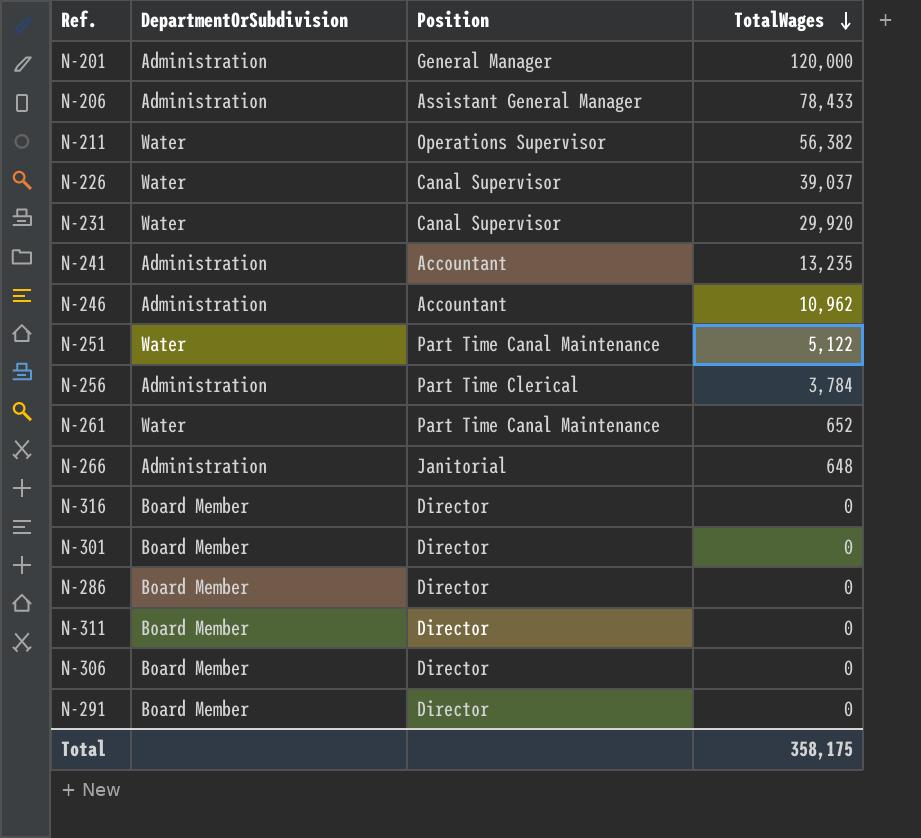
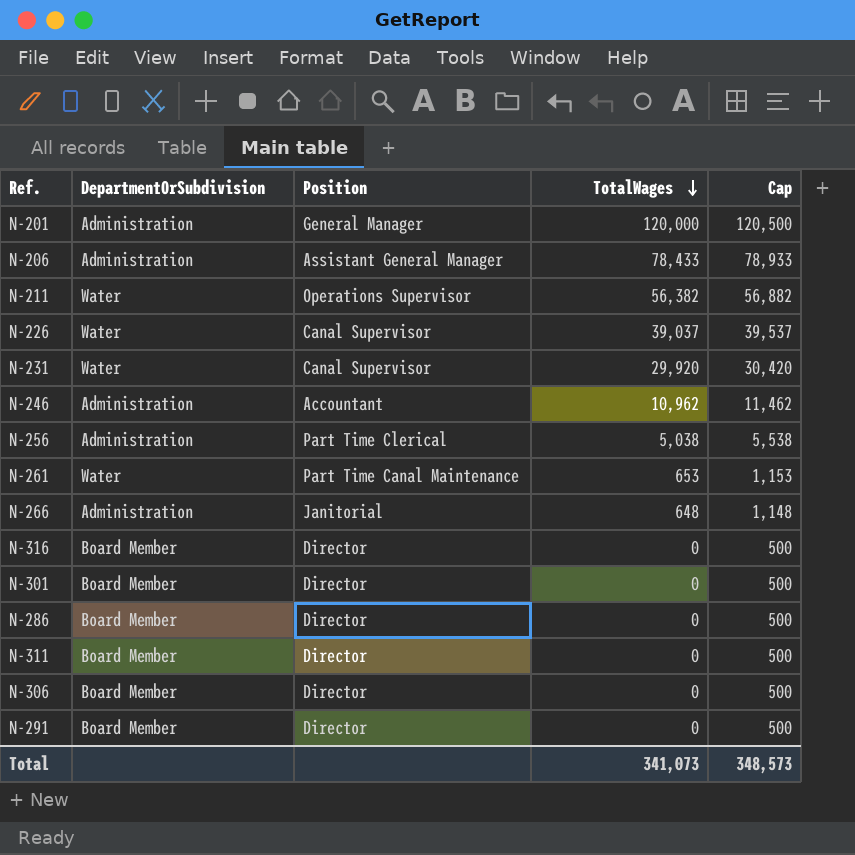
column Cap | formula: none -> [TotalWages] + 500
row N-241: Administration | Accountant | 13,235 -> none
row N-251: Water | Part Time Canal Maintenance | 5,122 -> none
N-256 | TotalWages: 3,784 -> 5,038
N-261 | TotalWages: 652 -> 653
Total | TotalWages: 358,175 -> 341,073

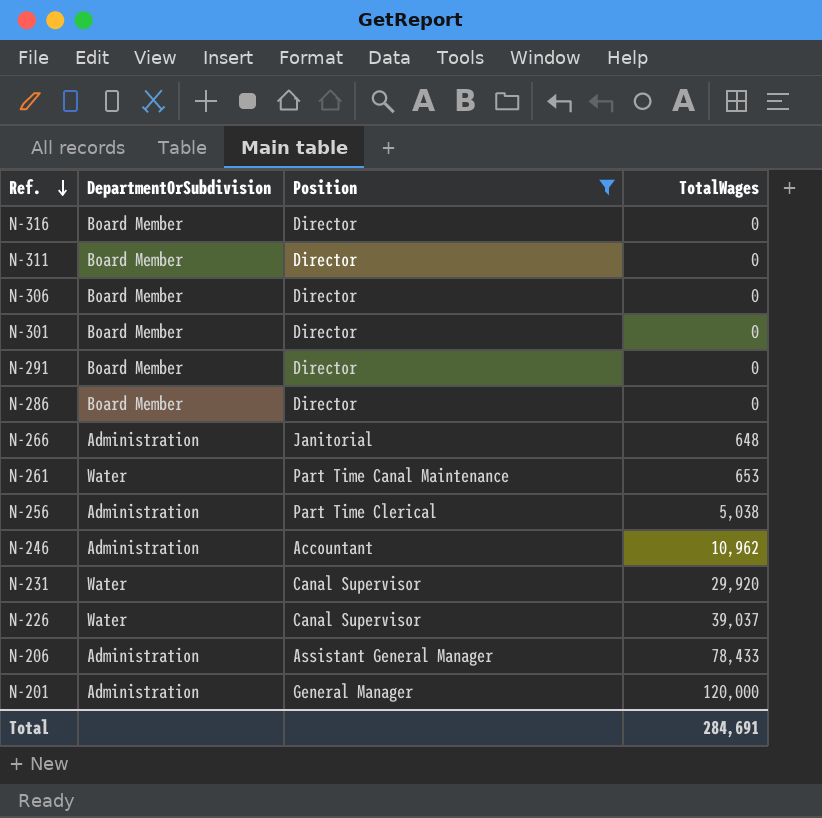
filter: none -> Position != Operations Supervisor
row order: TotalWages descending -> Ref. descending
column Cap | formula: [TotalWages] + 500 -> none
Total | TotalWages: 341,073 -> 284,691

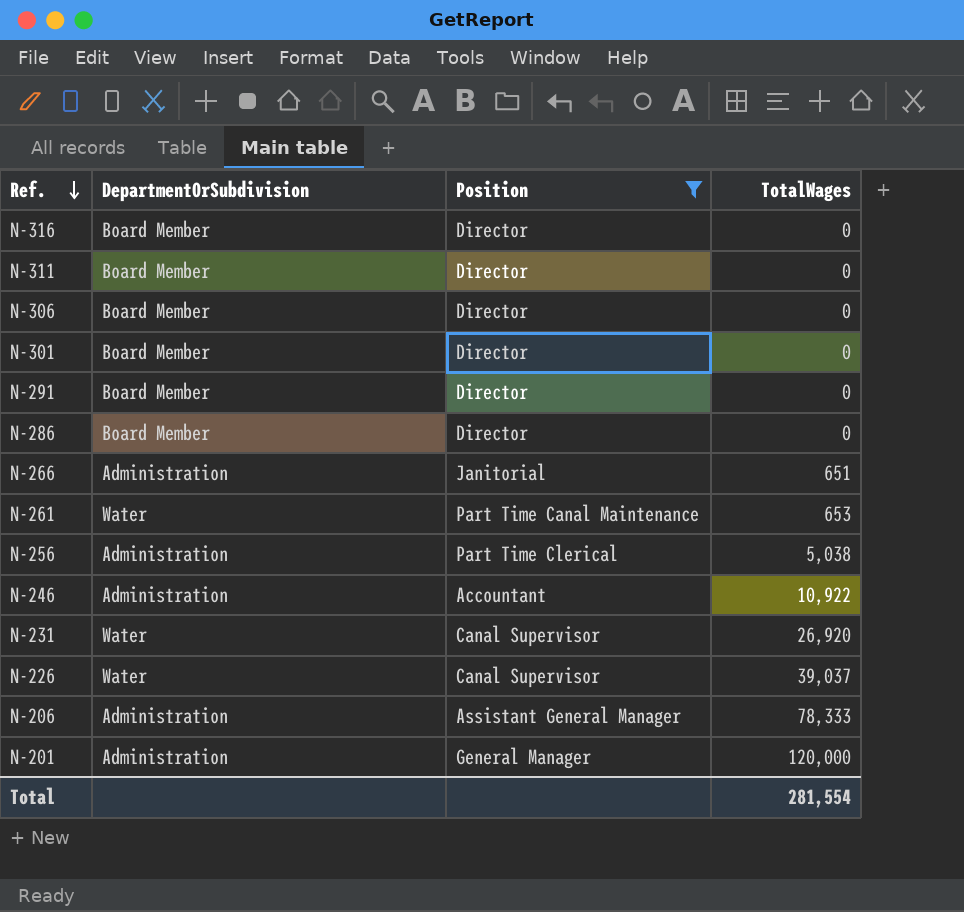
N-266 | TotalWages: 648 -> 651
N-246 | TotalWages: 10,962 -> 10,922
N-231 | TotalWages: 29,920 -> 26,920
N-206 | TotalWages: 78,433 -> 78,333
Total | TotalWages: 284,691 -> 281,554

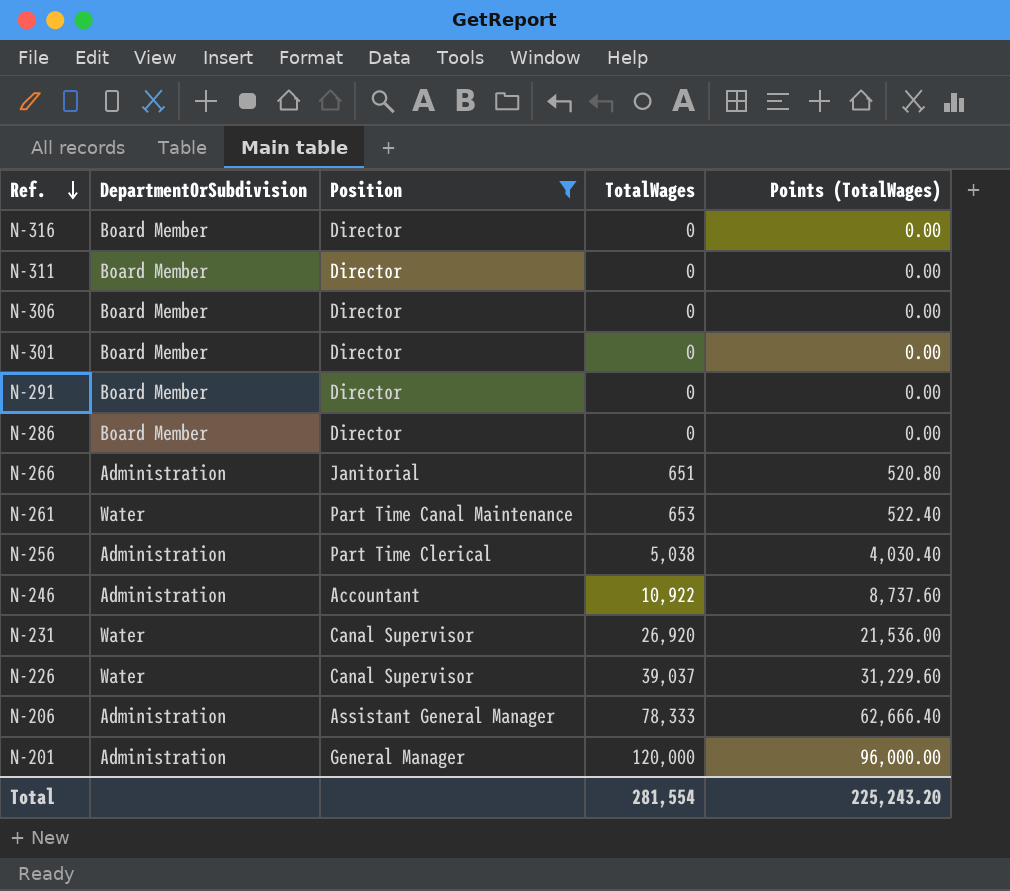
column Points (TotalWages) | formula: none -> [TotalWages] * 0.8

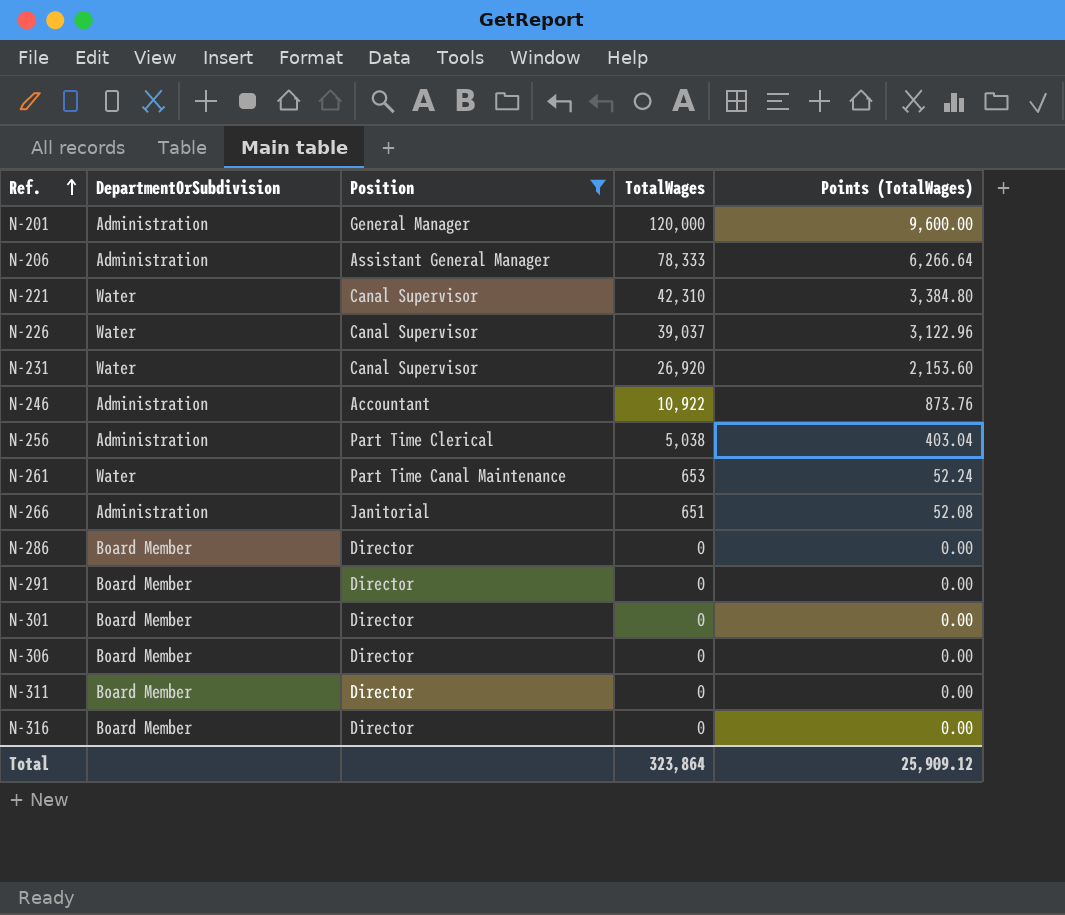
row order: Ref. descending -> Ref. ascending
column Points (TotalWages) | formula: [TotalWages] * 0.8 -> [TotalWages] * 0.08
row N-221: none -> Water | Canal Supervisor | 42,310 | 3,384.80
Total | TotalWages: 281,554 -> 323,864
Total | Points (TotalWages): 225,243.20 -> 25,909.12

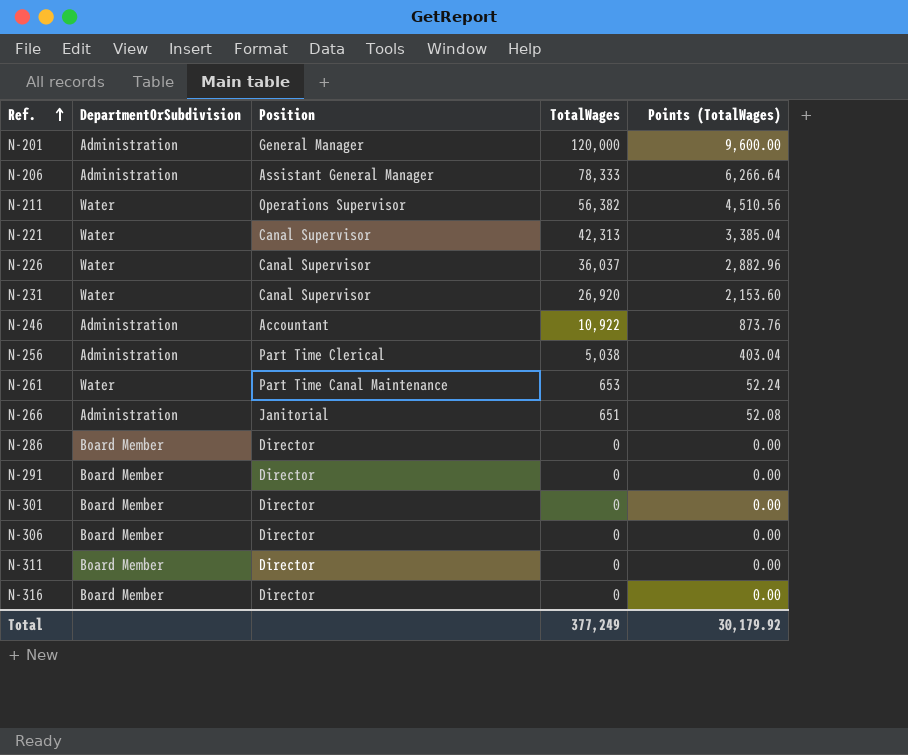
filter: Position != Operations Supervisor -> none
N-221 | TotalWages: 42,310 -> 42,313
N-221 | Points (TotalWages): 3,384.80 -> 3,385.04
N-226 | TotalWages: 39,037 -> 36,037
N-226 | Points (TotalWages): 3,122.96 -> 2,882.96
Total | TotalWages: 323,864 -> 377,249
Total | Points (TotalWages): 25,909.12 -> 30,179.92

